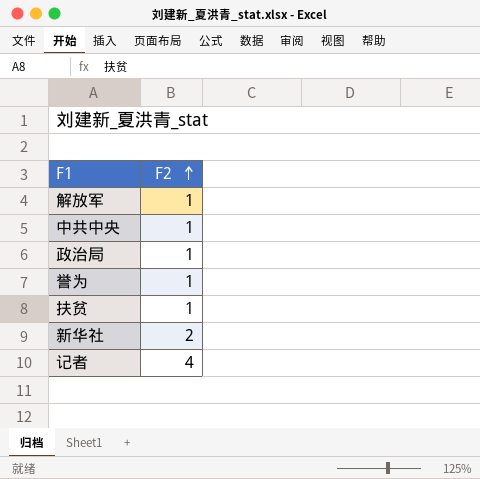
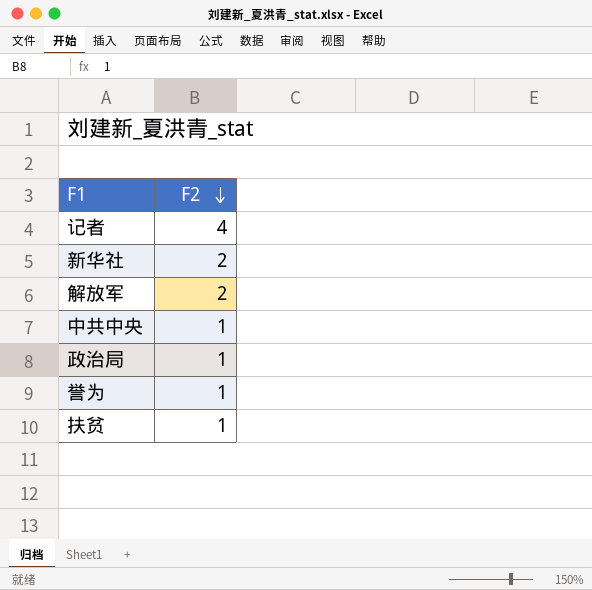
row order: F2 ascending -> F2 descending
解放军 | F2: 1 -> 2

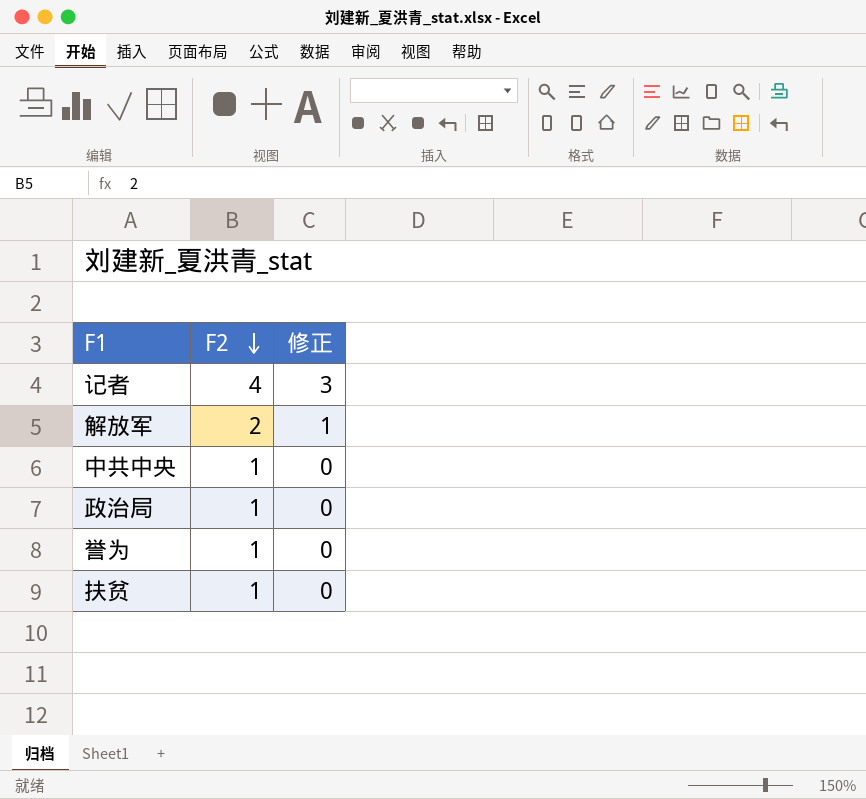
column 修正 | formula: none -> [F2] - 1
row 新华社: 2 -> none

